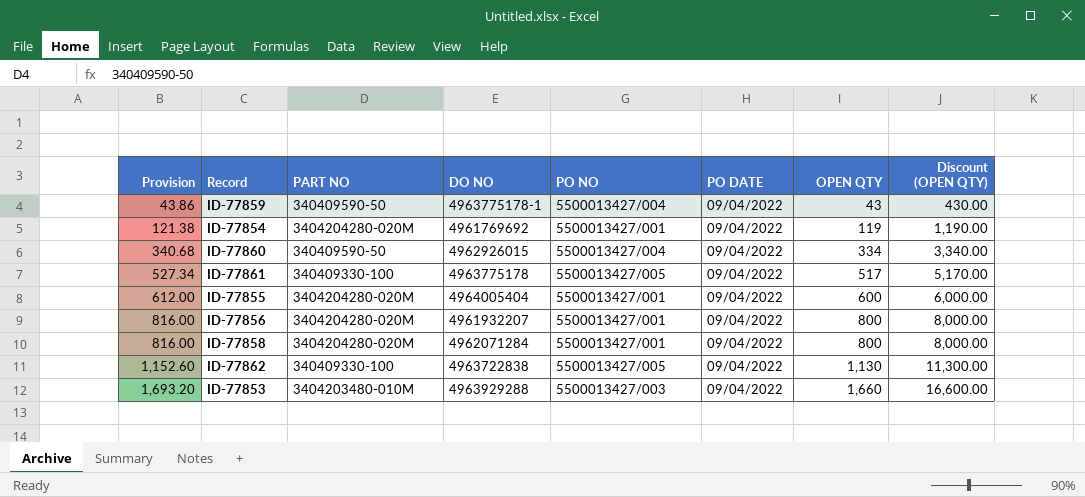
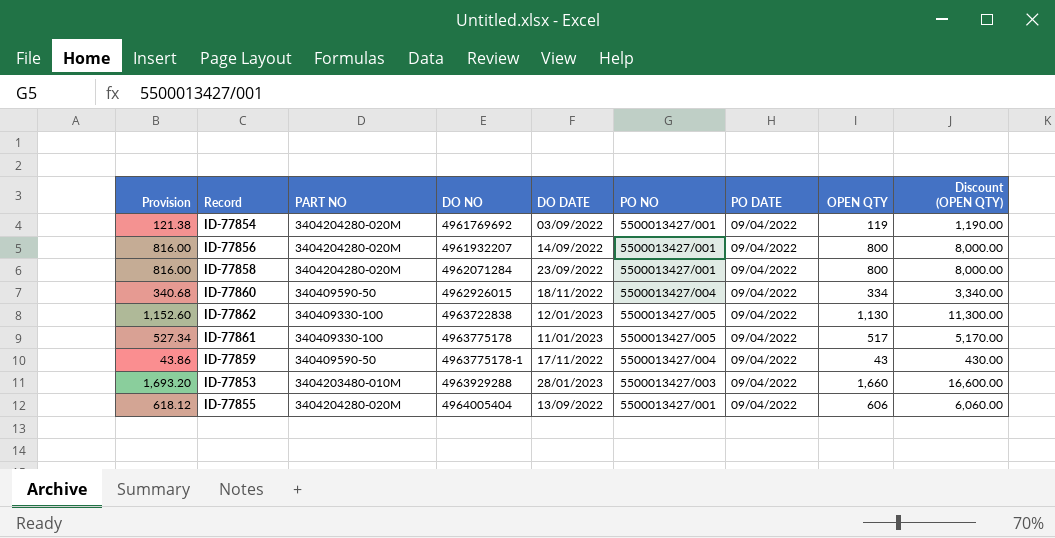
row order: Provision ascending -> DO NO ascending
column DO DATE | position: none -> 5
ID-77855 | Provision: 612.00 -> 618.12
ID-77855 | OPEN QTY: 600 -> 606
ID-77855 | Discount (OPEN QTY): 6,000.00 -> 6,060.00

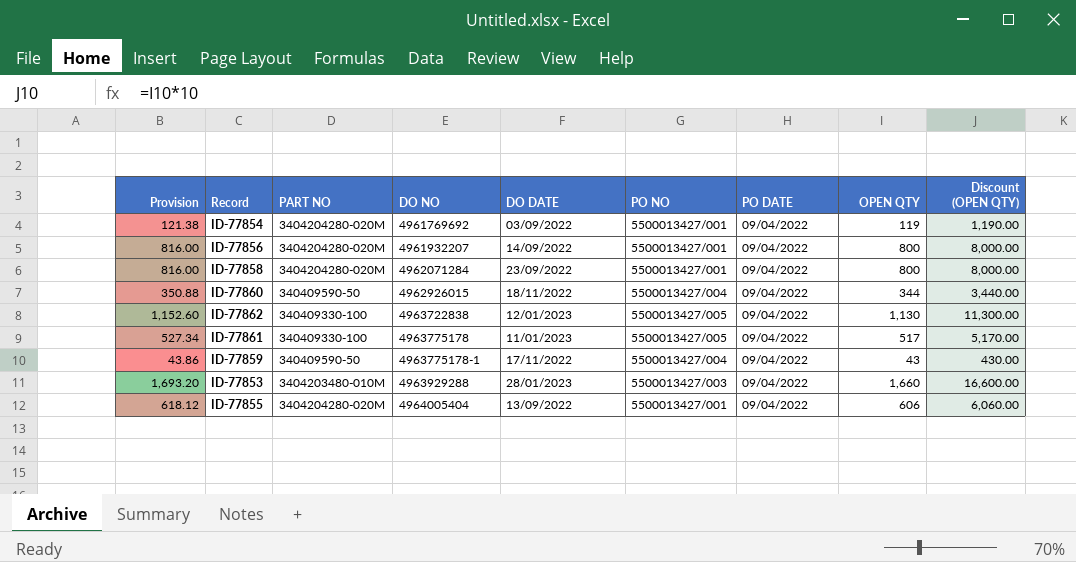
ID-77860 | Provision: 340.68 -> 350.88
ID-77860 | OPEN QTY: 334 -> 344
ID-77860 | Discount (OPEN QTY): 3,340.00 -> 3,440.00

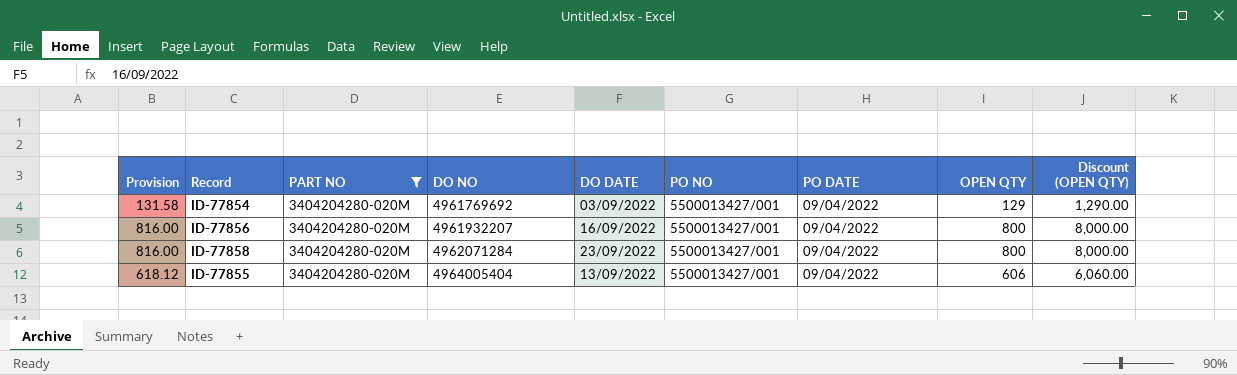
filter: none -> PART NO = 3404204280-020M
ID-77854 | Provision: 121.38 -> 131.58
ID-77854 | OPEN QTY: 119 -> 129
ID-77854 | Discount (OPEN QTY): 1,190.00 -> 1,290.00
ID-77856 | DO DATE: 14/09/2022 -> 16/09/2022

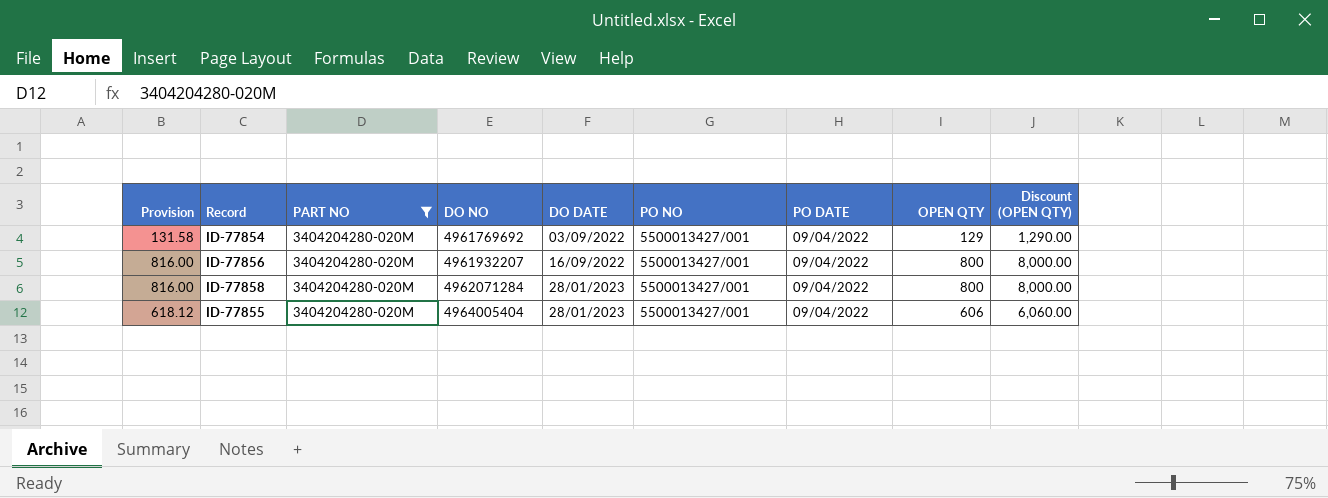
ID-77858 | DO DATE: 23/09/2022 -> 28/01/2023
ID-77855 | DO DATE: 13/09/2022 -> 28/01/2023

